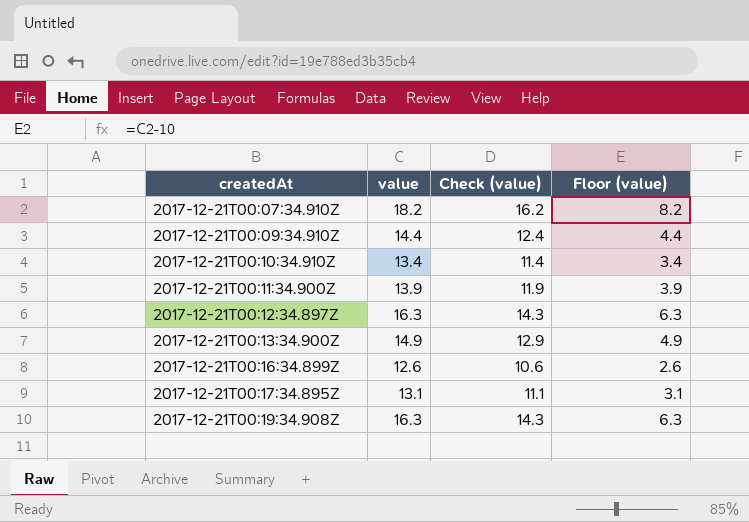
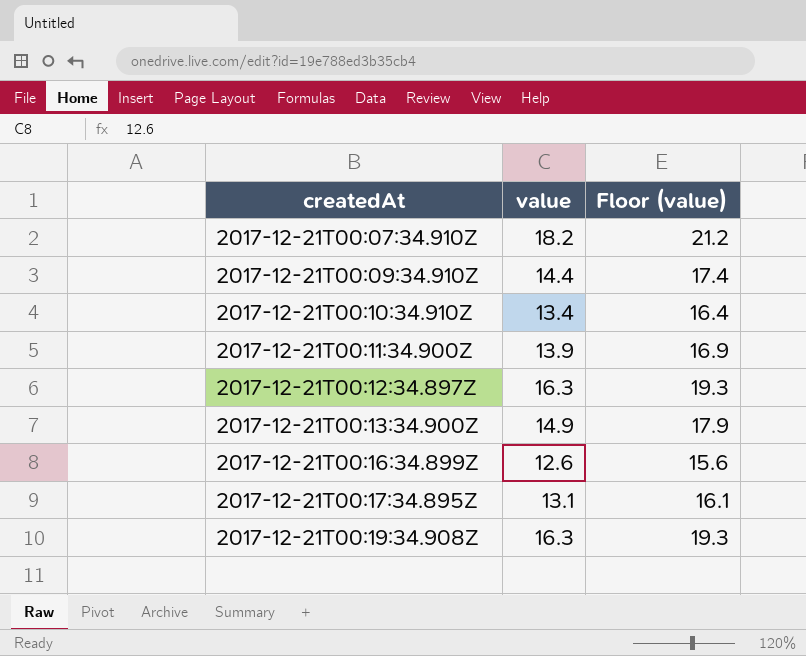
column Check (value) | formula: [value] - 2 -> none
column Floor (value) | formula: [value] - 10 -> [value] + 3

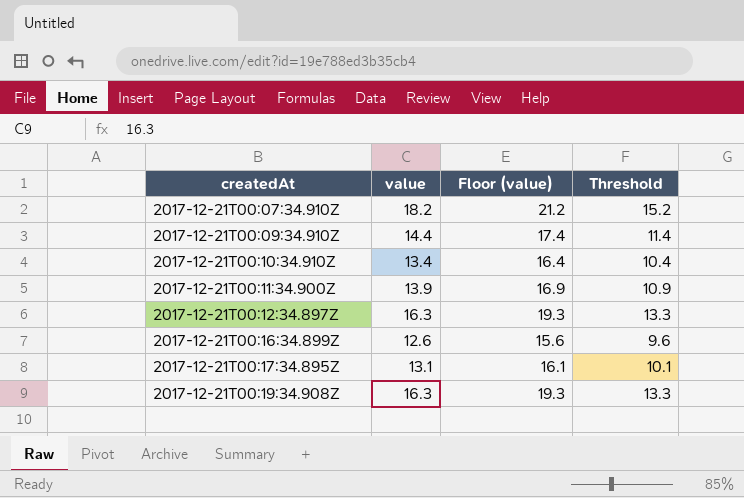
column Threshold | formula: none -> [value] - 3
row 2017-12-21T00:13:34.900Z: 14.9 | 17.9 -> none

